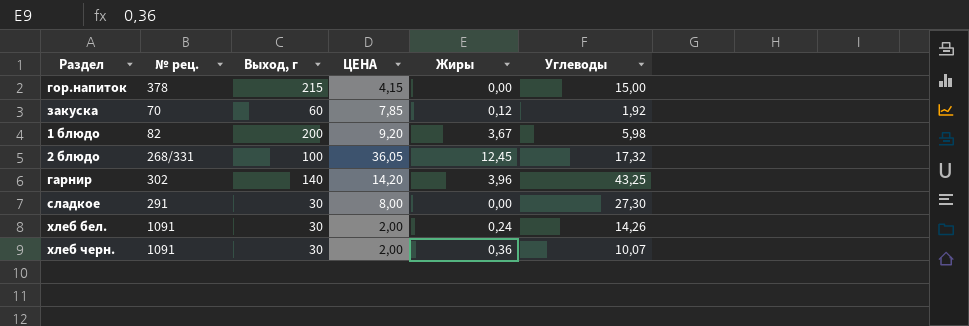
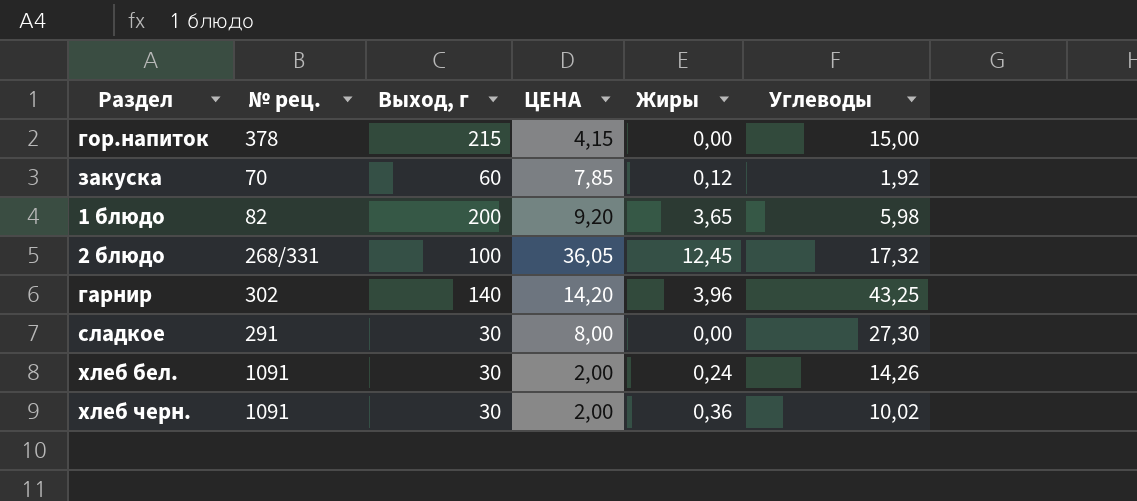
1 блюдо | Жиры: 3,67 -> 3,65
хлеб черн. | Углеводы: 10,07 -> 10,02

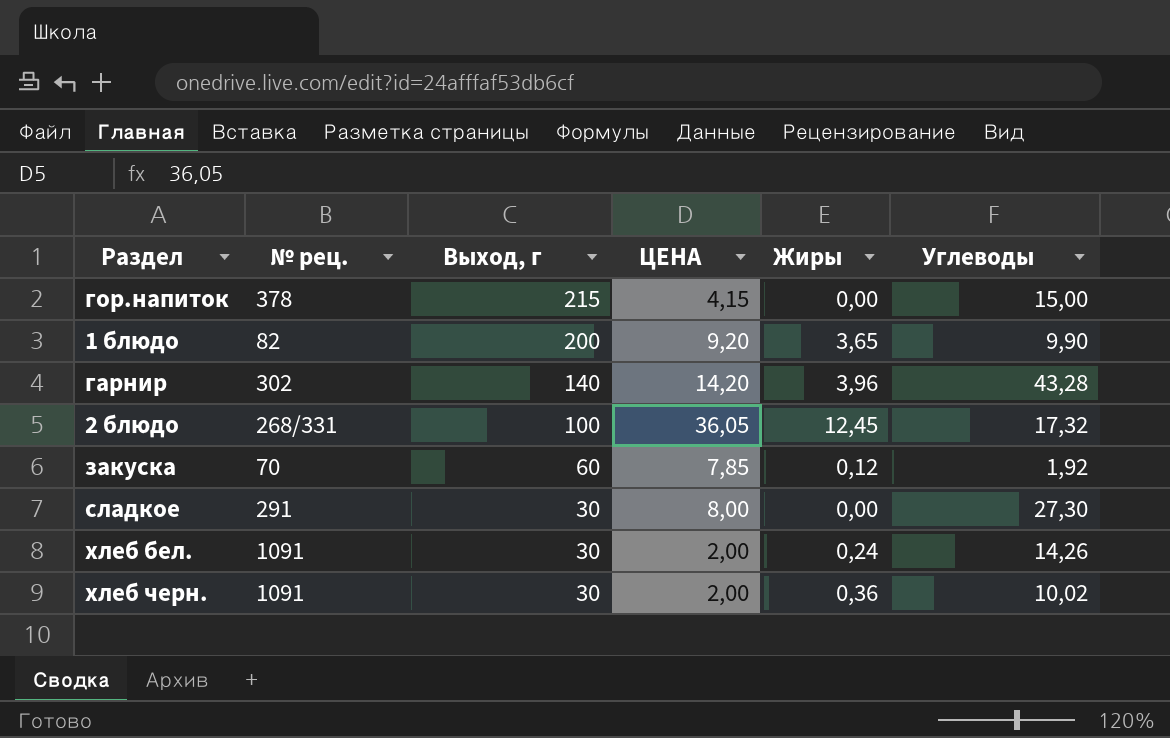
row order: none -> Выход, г descending
1 блюдо | Углеводы: 5,98 -> 9,90
гарнир | Углеводы: 43,25 -> 43,28

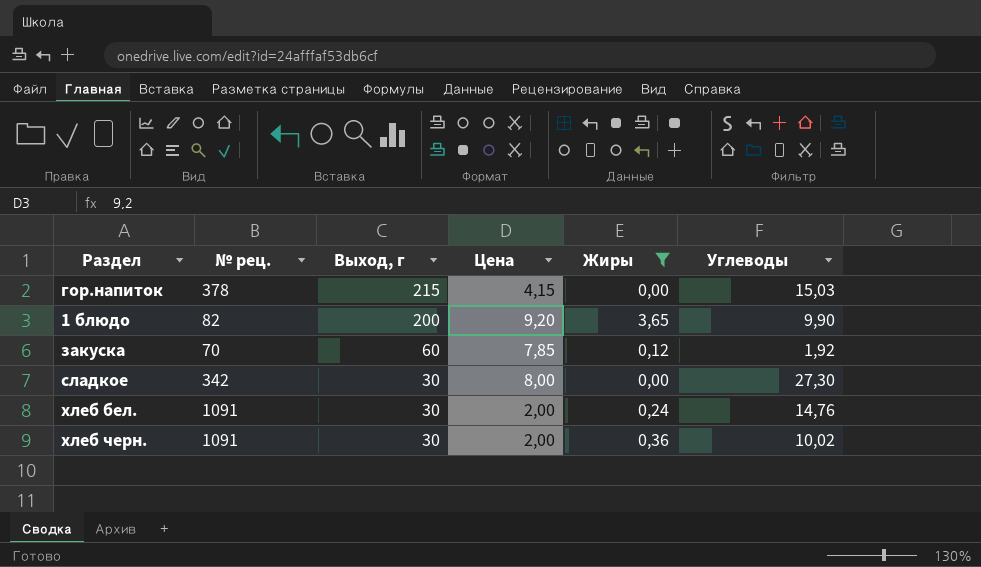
filter: none -> Жиры <= 3,65
column name: ЦЕНА -> Цена
гор.напиток | Углеводы: 15,00 -> 15,03
сладкое | № рец.: 291 -> 342
хлеб бел. | Углеводы: 14,26 -> 14,76

